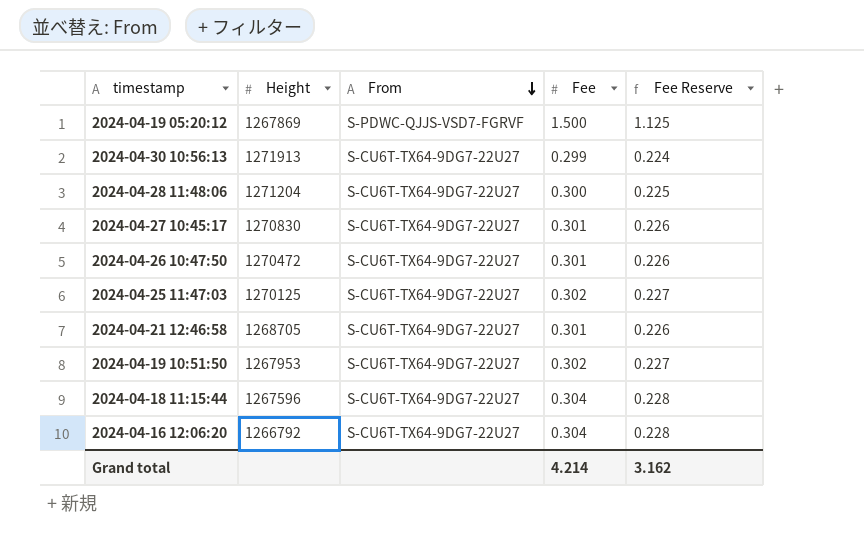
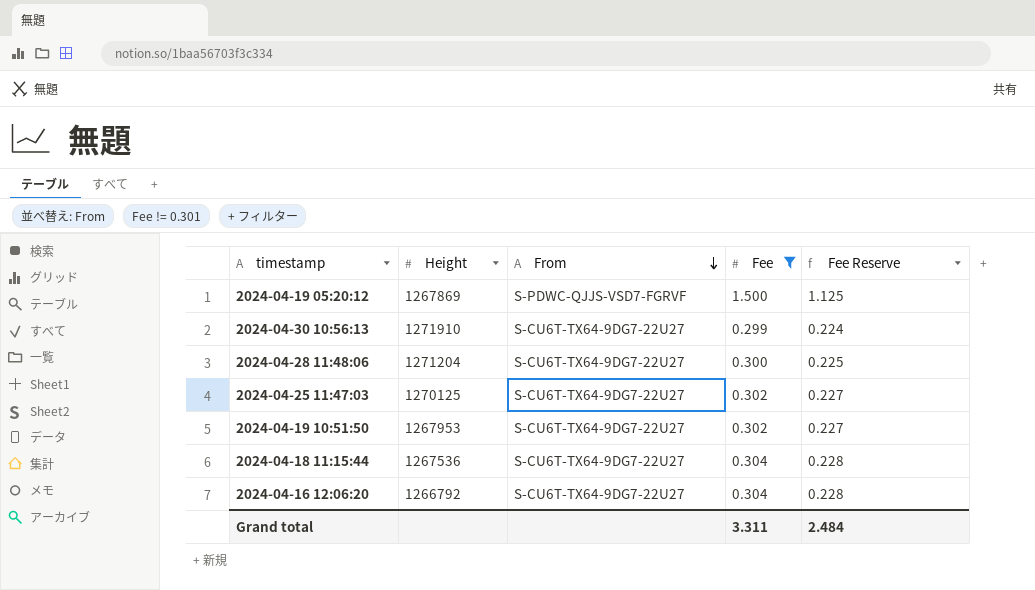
filter: none -> Fee != 0.301
2024-04-30 10:56:13 | Height: 1271913 -> 1271910
2024-04-18 11:15:44 | Height: 1267596 -> 1267536
Grand total | Fee: 4.214 -> 3.311
Grand total | Fee Reserve: 3.162 -> 2.484

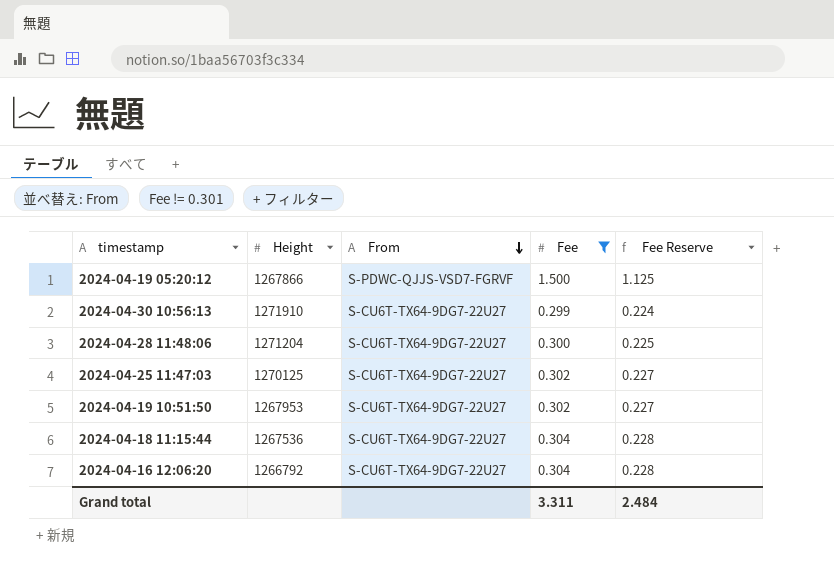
2024-04-19 05:20:12 | Height: 1267869 -> 1267866

